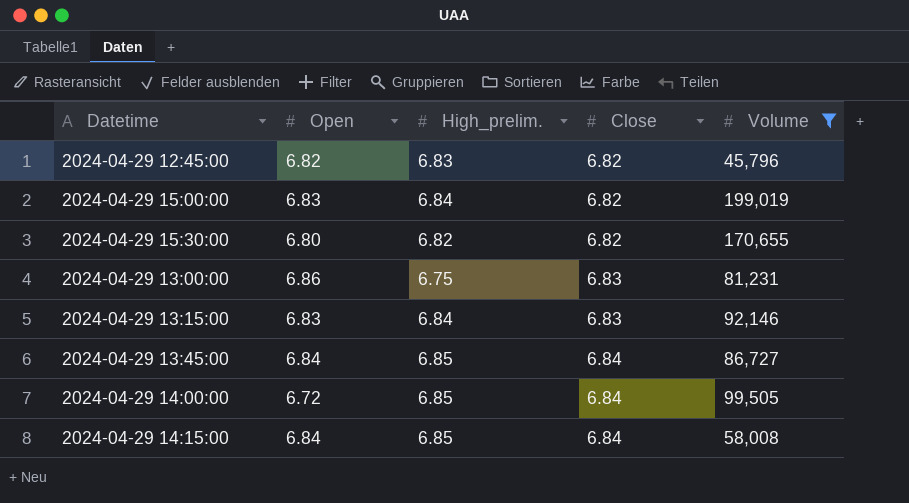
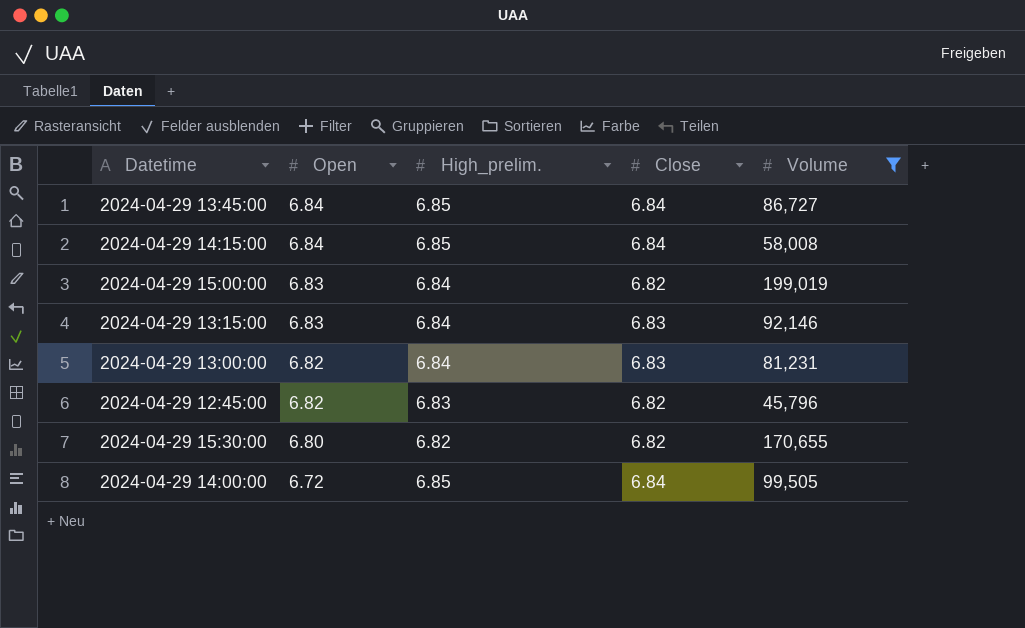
row order: Close ascending -> Open descending
2024-04-29 13:00:00 | Open: 6.86 -> 6.82
2024-04-29 13:00:00 | High_prelim.: 6.75 -> 6.84

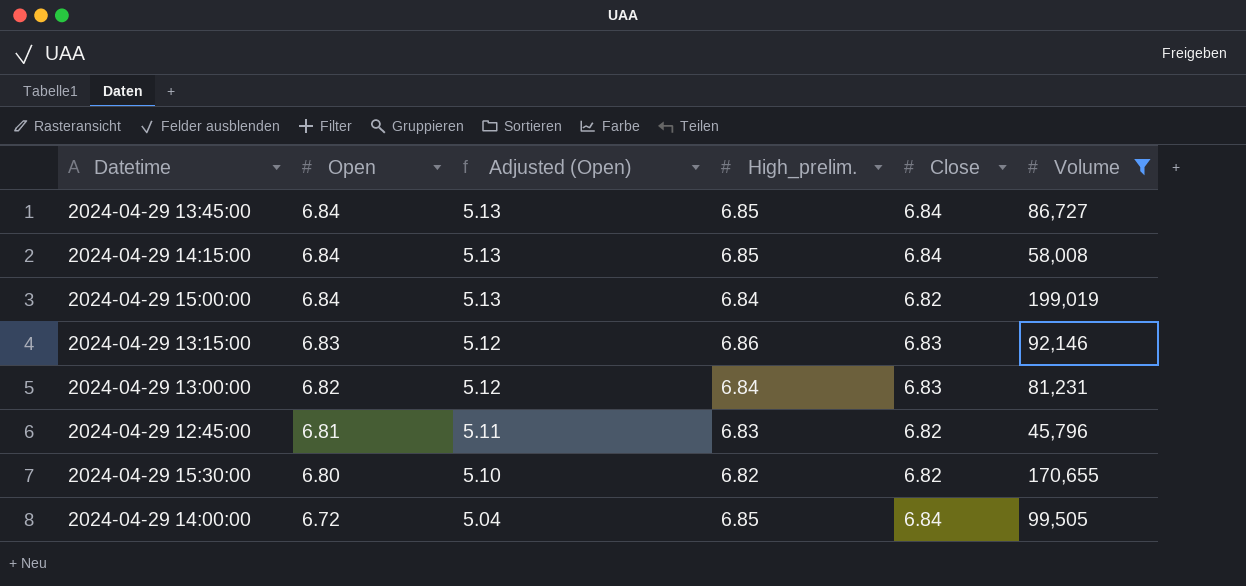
column Adjusted (Open) | formula: none -> [Open] * 0.75
2024-04-29 15:00:00 | Open: 6.83 -> 6.84
2024-04-29 13:15:00 | High_prelim.: 6.84 -> 6.86
2024-04-29 12:45:00 | Open: 6.82 -> 6.81

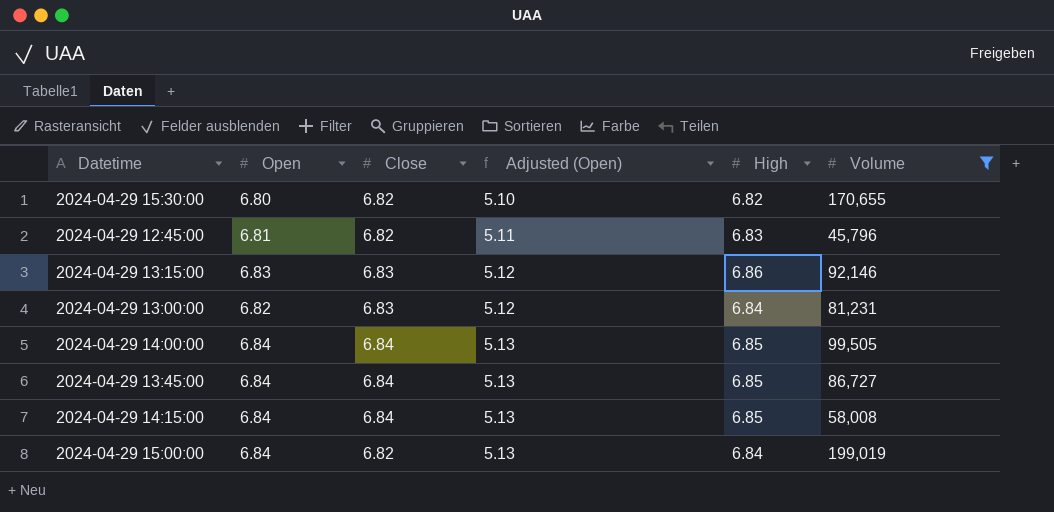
row order: Open descending -> Adjusted (Open) ascending
column Close | position: 5 -> 3
column name: High_prelim. -> High
2024-04-29 14:00:00 | Open: 6.72 -> 6.84
2024-04-29 14:00:00 | Adjusted (Open): 5.04 -> 5.13

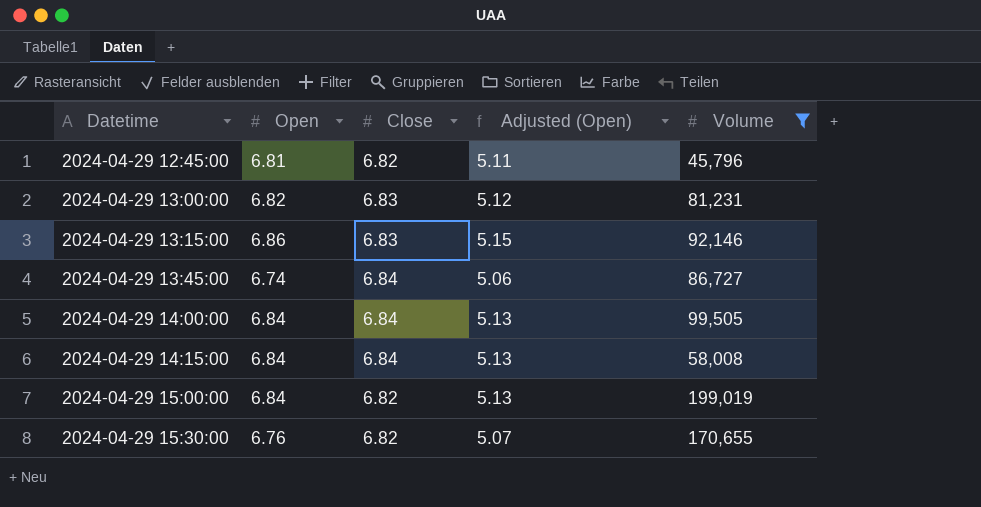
row order: Adjusted (Open) ascending -> Datetime ascending
column High | position: 5 -> none
2024-04-29 13:15:00 | Open: 6.83 -> 6.86
2024-04-29 13:15:00 | Adjusted (Open): 5.12 -> 5.15
2024-04-29 13:45:00 | Open: 6.84 -> 6.74
2024-04-29 13:45:00 | Adjusted (Open): 5.13 -> 5.06
2024-04-29 15:30:00 | Open: 6.80 -> 6.76
2024-04-29 15:30:00 | Adjusted (Open): 5.10 -> 5.07

